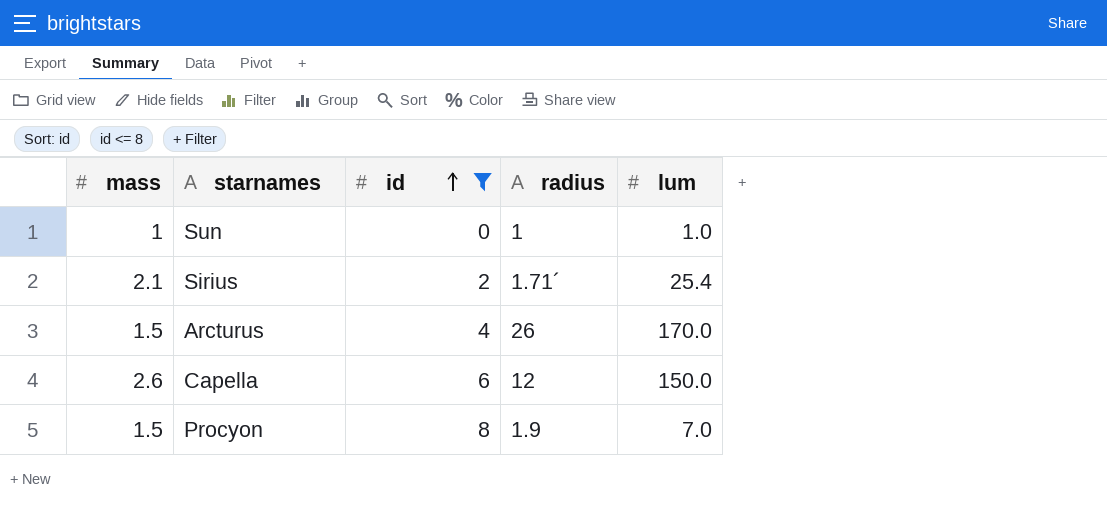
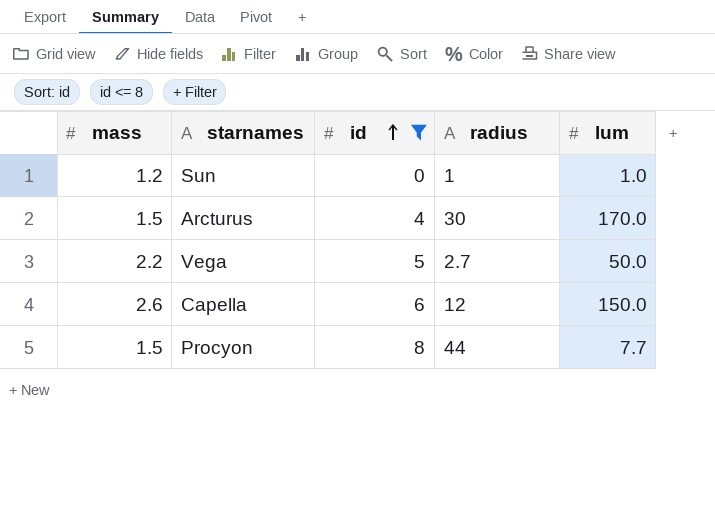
row Sirius: 2.1 | 2 | 1.71´ | 25.4 -> none
Sun | mass: 1 -> 1.2
Arcturus | radius: 26 -> 30
row Vega: none -> 2.2 | 5 | 2.7 | 50.0
Procyon | radius: 1.9 -> 44
Procyon | lum: 7.0 -> 7.7

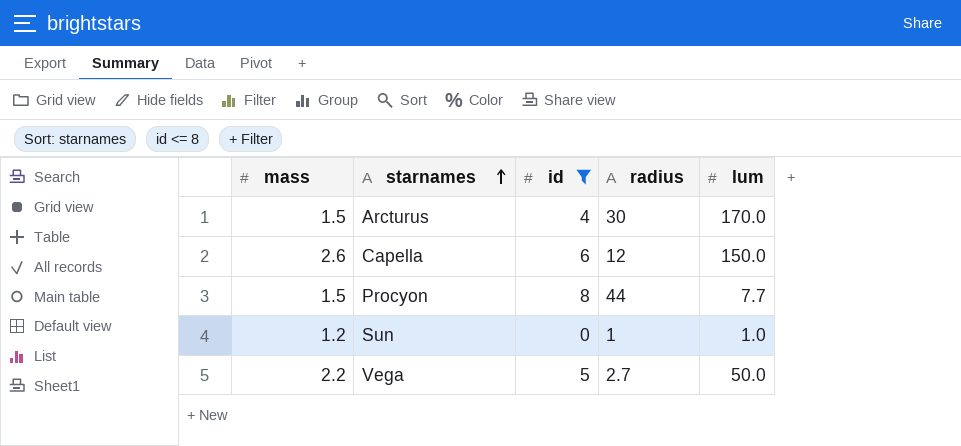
row order: id ascending -> starnames ascending

